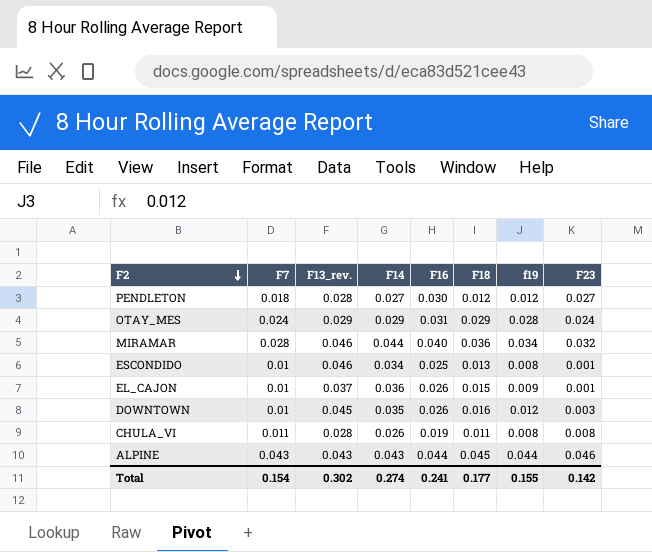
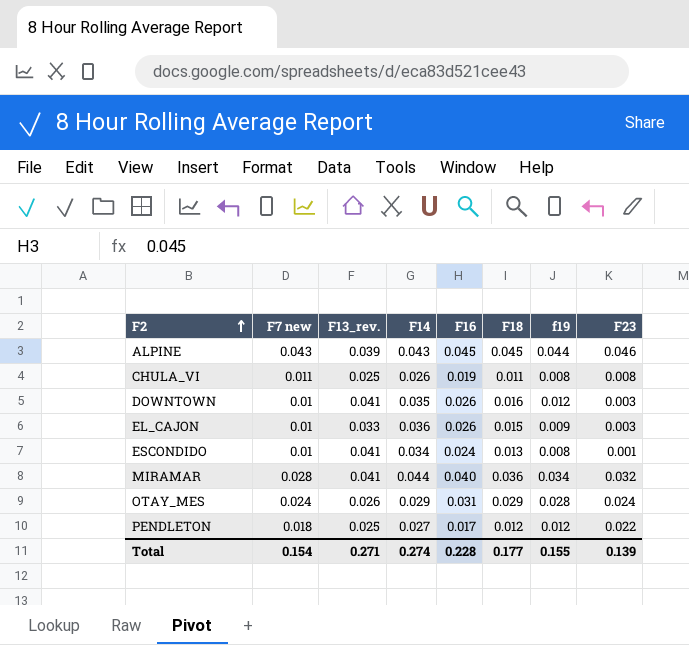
row order: F2 descending -> F2 ascending
column name: F7 -> F7 new
ALPINE | F13_rev.: 0.043 -> 0.039
ALPINE | F16: 0.044 -> 0.045
CHULA_VI | F13_rev.: 0.028 -> 0.025
DOWNTOWN | F13_rev.: 0.045 -> 0.041
EL_CAJON | F13_rev.: 0.037 -> 0.033
EL_CAJON | F23: 0.001 -> 0.003
ESCONDIDO | F13_rev.: 0.046 -> 0.041
ESCONDIDO | F16: 0.025 -> 0.024
MIRAMAR | F13_rev.: 0.046 -> 0.041
OTAY_MES | F13_rev.: 0.029 -> 0.026
PENDLETON | F13_rev.: 0.028 -> 0.025
PENDLETON | F16: 0.030 -> 0.017
PENDLETON | F23: 0.027 -> 0.022
Total | F13_rev.: 0.302 -> 0.271
Total | F16: 0.241 -> 0.228
Total | F23: 0.142 -> 0.139

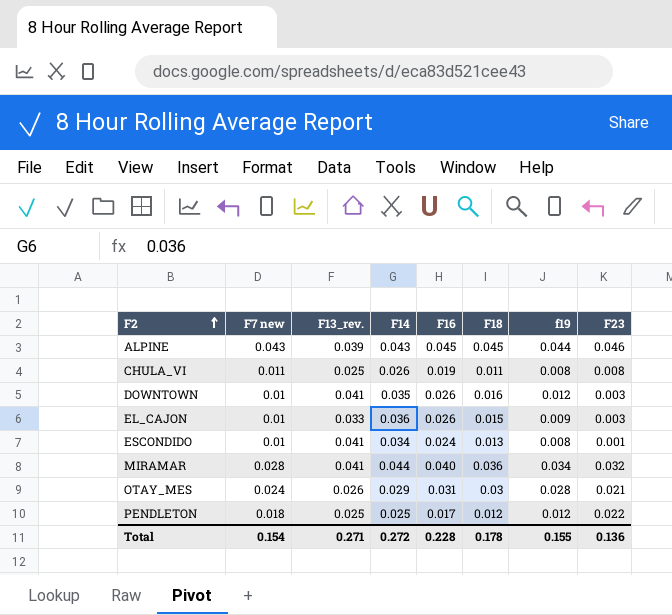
OTAY_MES | F18: 0.029 -> 0.03
OTAY_MES | F23: 0.024 -> 0.021
PENDLETON | F14: 0.027 -> 0.025
Total | F14: 0.274 -> 0.272
Total | F18: 0.177 -> 0.178
Total | F23: 0.139 -> 0.136

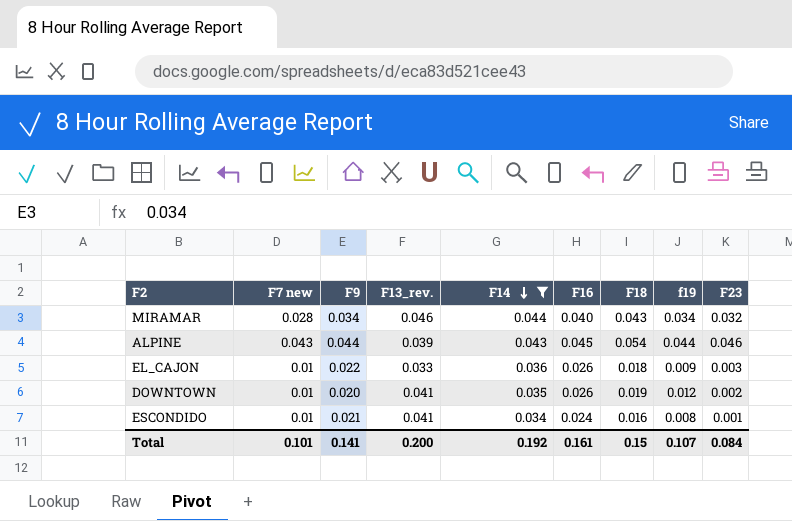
filter: none -> F14 >= 0.034
row order: F2 ascending -> F14 descending
column F9 | position: none -> 3
MIRAMAR | F13_rev.: 0.041 -> 0.046
MIRAMAR | F18: 0.036 -> 0.043
ALPINE | F18: 0.045 -> 0.054
EL_CAJON | F18: 0.015 -> 0.018
DOWNTOWN | F18: 0.016 -> 0.019
DOWNTOWN | F23: 0.003 -> 0.002
ESCONDIDO | F18: 0.013 -> 0.016
Total | F7 new: 0.154 -> 0.101
Total | F13_rev.: 0.271 -> 0.200
Total | F14: 0.272 -> 0.192
Total | F16: 0.228 -> 0.161
Total | F18: 0.178 -> 0.15
Total | f19: 0.155 -> 0.107
Total | F23: 0.136 -> 0.084

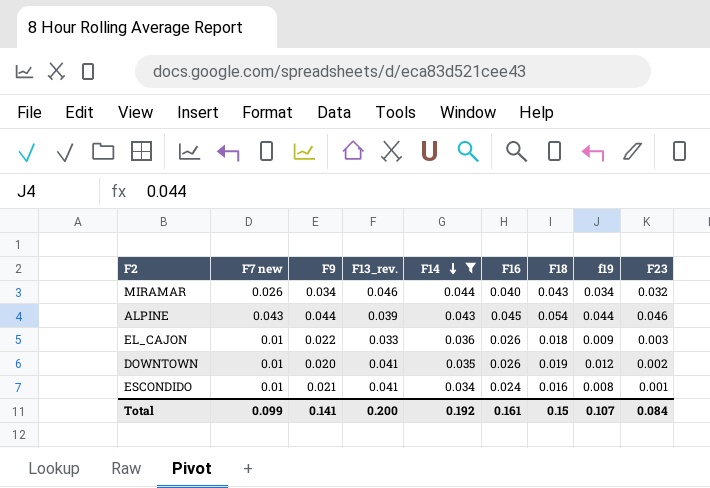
MIRAMAR | F7 new: 0.028 -> 0.026
Total | F7 new: 0.101 -> 0.099

